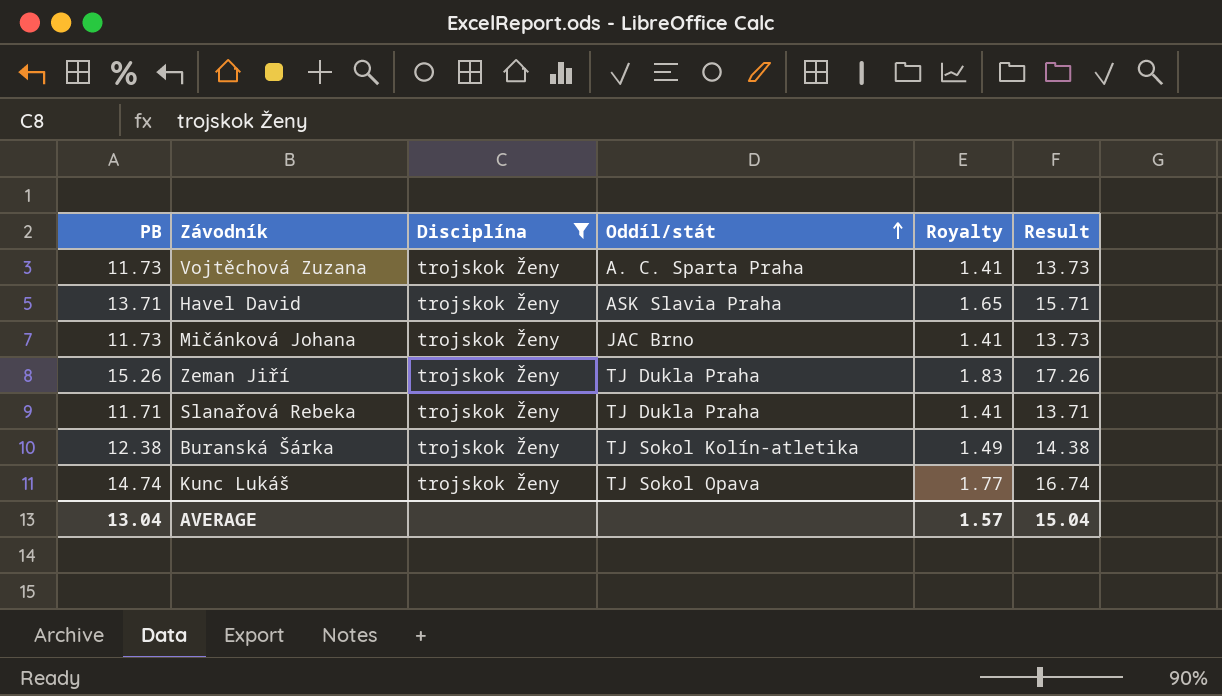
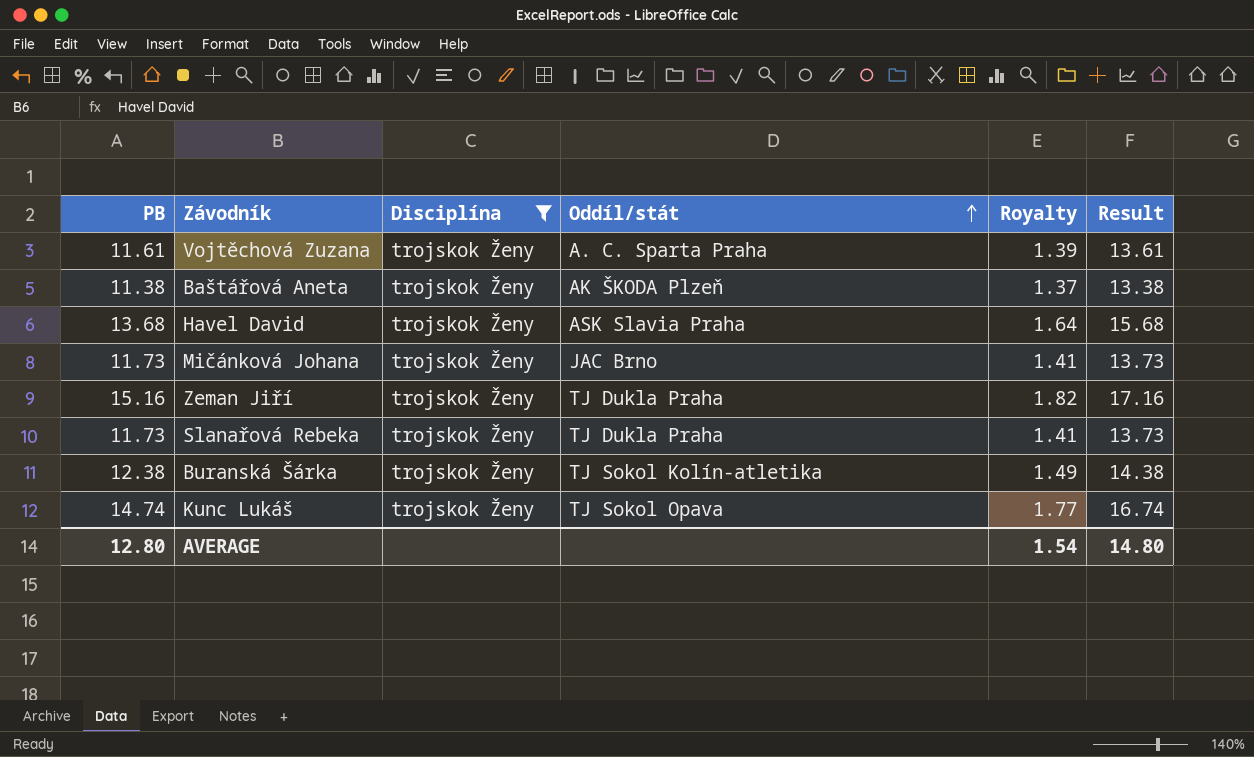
Vojtěchová Zuzana | PB: 11.73 -> 11.61
Vojtěchová Zuzana | Royalty: 1.41 -> 1.39
Vojtěchová Zuzana | Result: 13.73 -> 13.61
row Baštářová Aneta: none -> 11.38 | trojskok Ženy | AK ŠKODA Plzeň | 1.37 | 13.38
Havel David | PB: 13.71 -> 13.68
Havel David | Royalty: 1.65 -> 1.64
Havel David | Result: 15.71 -> 15.68
Zeman Jiří | PB: 15.26 -> 15.16
Zeman Jiří | Royalty: 1.83 -> 1.82
Zeman Jiří | Result: 17.26 -> 17.16
Slanařová Rebeka | PB: 11.71 -> 11.73
Slanařová Rebeka | Result: 13.71 -> 13.73
AVERAGE | PB: 13.04 -> 12.80
AVERAGE | Royalty: 1.57 -> 1.54
AVERAGE | Result: 15.04 -> 14.80

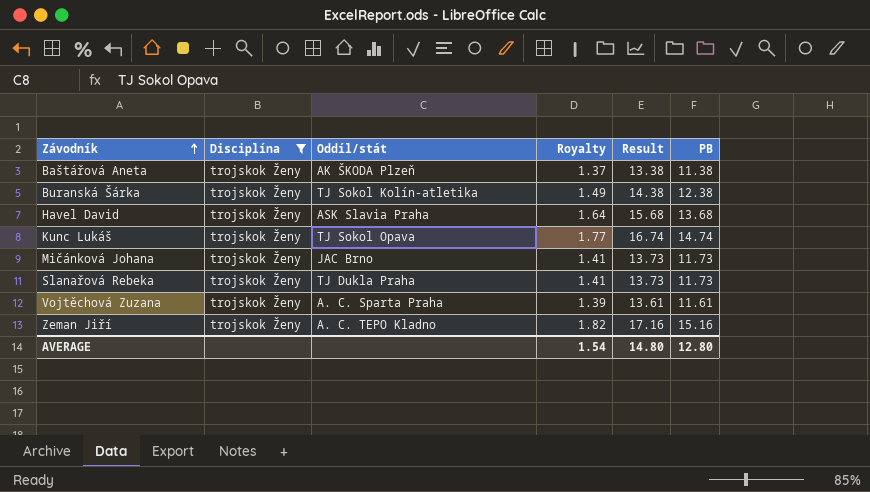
row order: Oddíl/stát ascending -> Závodník ascending
column PB | position: 1 -> 6
Zeman Jiří | Oddíl/stát: TJ Dukla Praha -> A. C. TEPO Kladno

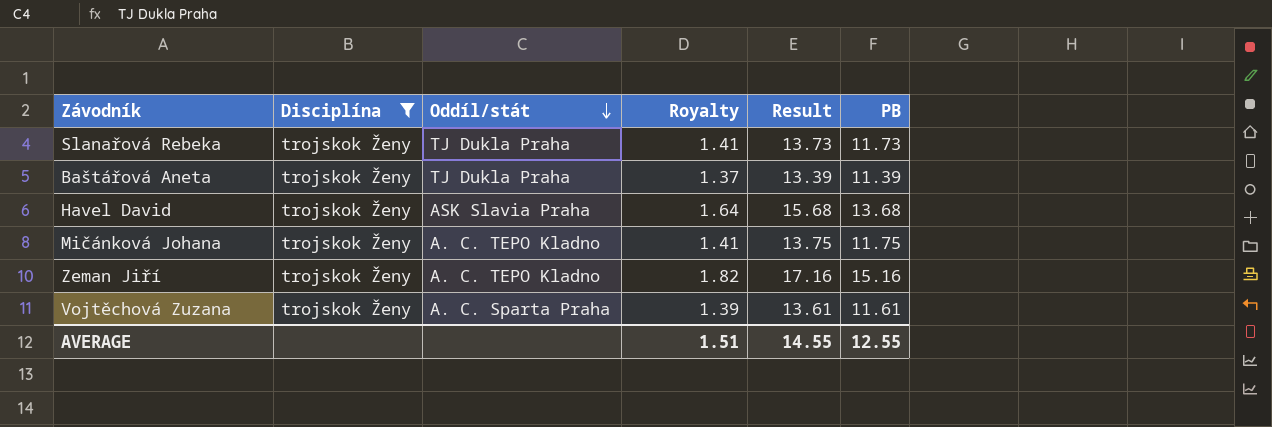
row order: Závodník ascending -> Oddíl/stát descending
row Buranská Šárka: trojskok Ženy | TJ Sokol Kolín-atletika | 1.49 | 14.38 | 12.38 -> none
row Kunc Lukáš: trojskok Ženy | TJ Sokol Opava | 1.77 | 16.74 | 14.74 -> none
Baštářová Aneta | Oddíl/stát: AK ŠKODA Plzeň -> TJ Dukla Praha
Baštářová Aneta | Result: 13.38 -> 13.39
Baštářová Aneta | PB: 11.38 -> 11.39
Mičánková Johana | Oddíl/stát: JAC Brno -> A. C. TEPO Kladno
Mičánková Johana | Result: 13.73 -> 13.75
Mičánková Johana | PB: 11.73 -> 11.75
AVERAGE | Royalty: 1.54 -> 1.51
AVERAGE | Result: 14.80 -> 14.55
AVERAGE | PB: 12.80 -> 12.55

